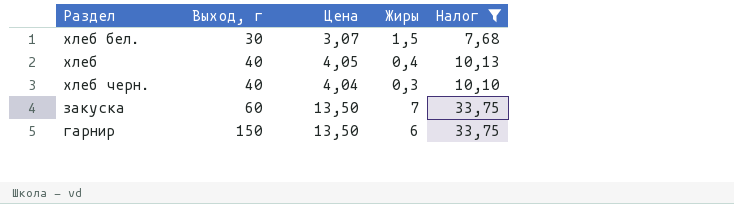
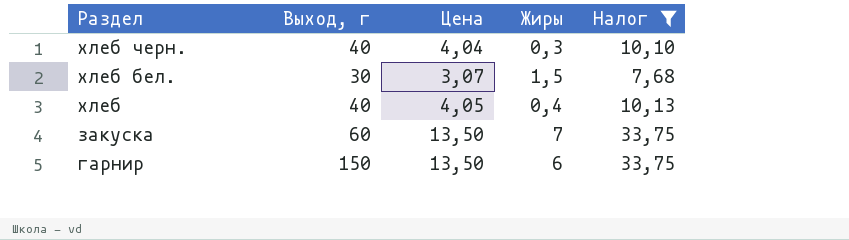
row order: Выход, г ascending -> Раздел descending

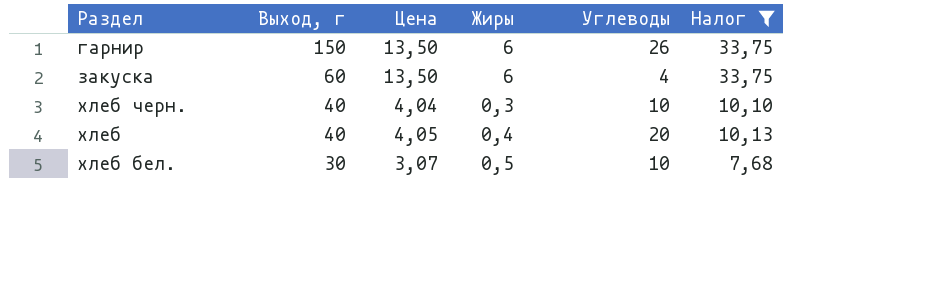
row order: Раздел descending -> Выход, г descending
column Углеводы | position: none -> 5
закуска | Жиры: 7 -> 6
хлеб бел. | Жиры: 1,5 -> 0,5

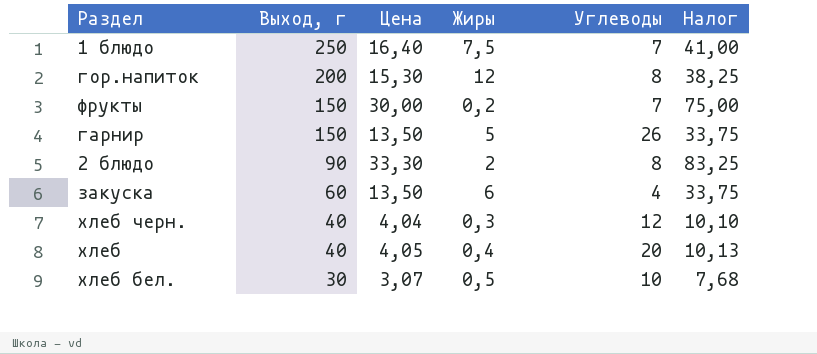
filter: Налог <= 33,75 -> none
гарнир | Жиры: 6 -> 5
хлеб черн. | Углеводы: 10 -> 12

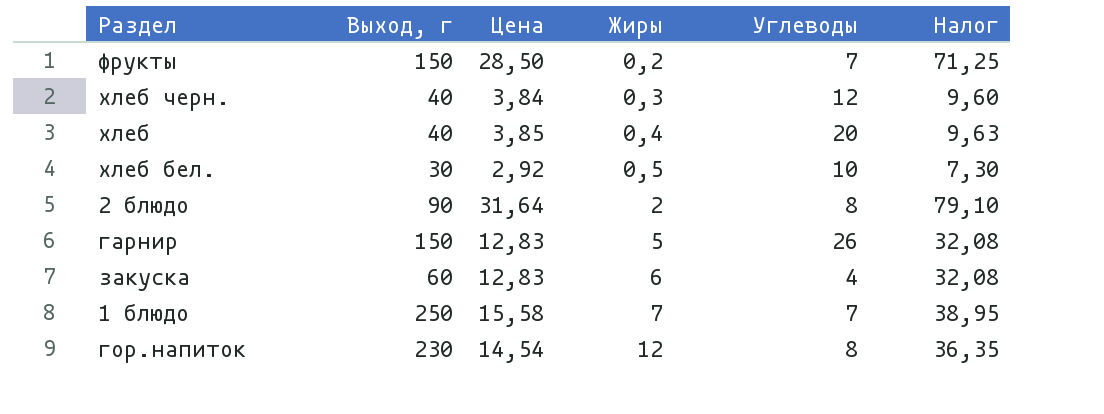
row order: Выход, г descending -> Жиры ascending
фрукты | Цена: 30,00 -> 28,50
фрукты | Налог: 75,00 -> 71,25
хлеб черн. | Цена: 4,04 -> 3,84
хлеб черн. | Налог: 10,10 -> 9,60
хлеб | Цена: 4,05 -> 3,85
хлеб | Налог: 10,13 -> 9,63
хлеб бел. | Цена: 3,07 -> 2,92
хлеб бел. | Налог: 7,68 -> 7,30
2 блюдо | Цена: 33,30 -> 31,64
2 блюдо | Налог: 83,25 -> 79,10
гарнир | Цена: 13,50 -> 12,83
гарнир | Налог: 33,75 -> 32,08
закуска | Цена: 13,50 -> 12,83
закуска | Налог: 33,75 -> 32,08
1 блюдо | Цена: 16,40 -> 15,58
1 блюдо | Жиры: 7,5 -> 7
1 блюдо | Налог: 41,00 -> 38,95
гор.напиток | Выход, г: 200 -> 230
гор.напиток | Цена: 15,30 -> 14,54
гор.напиток | Налог: 38,25 -> 36,35

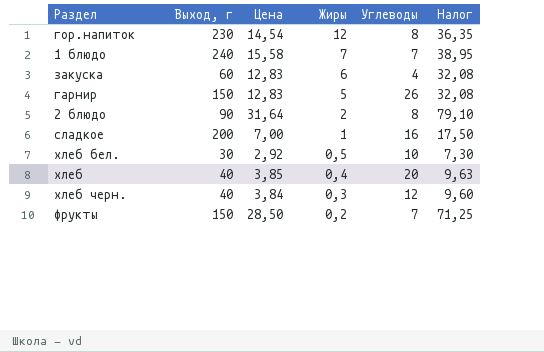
row order: Жиры ascending -> Жиры descending
1 блюдо | Выход, г: 250 -> 240
row сладкое: none -> 200 | 7,00 | 1 | 16 | 17,50

